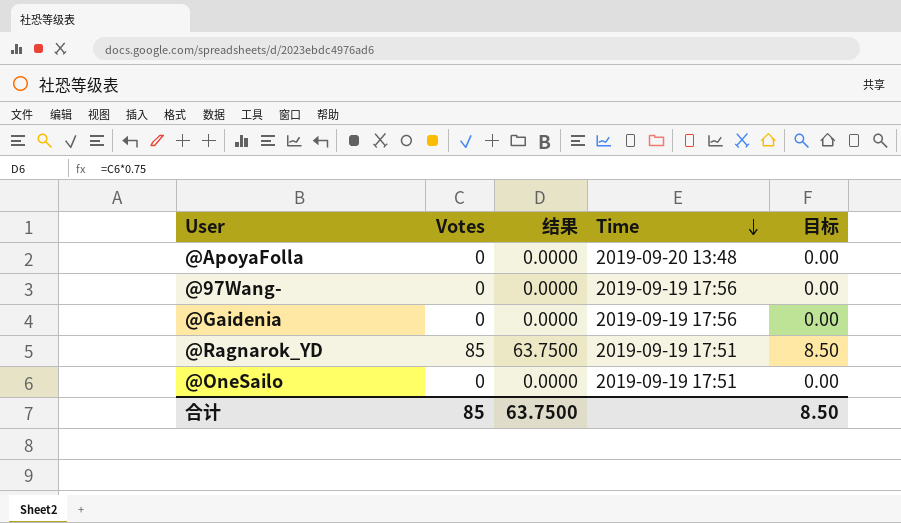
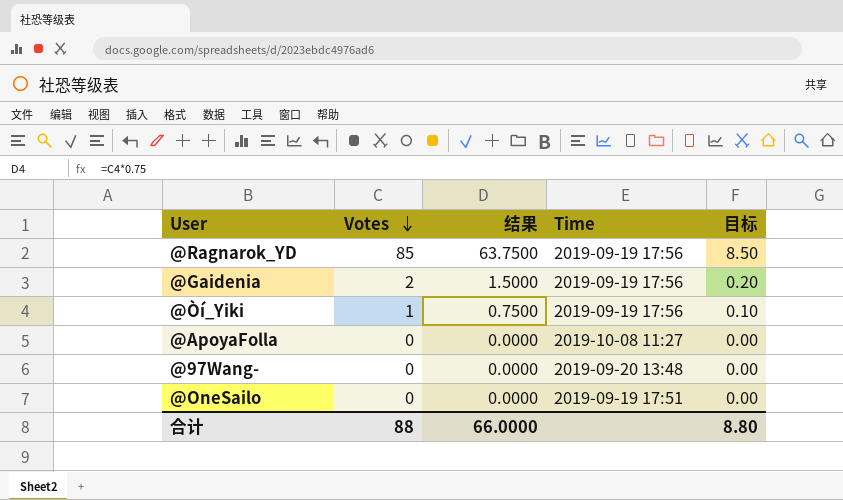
row order: Time descending -> Votes descending
@Ragnarok_YD | Time: 2019-09-19 17:51 -> 2019-09-19 17:56
@Gaidenia | Votes: 0 -> 2
@Gaidenia | 结果: 0.0000 -> 1.5000
@Gaidenia | 目标: 0.00 -> 0.20
row @Òí_Yiki: none -> 1 | 0.7500 | 2019-09-19 17:56 | 0.10
@ApoyaFolla | Time: 2019-09-20 13:48 -> 2019-10-08 11:27
@97Wang- | Time: 2019-09-19 17:56 -> 2019-09-20 13:48
合计 | Votes: 85 -> 88
合计 | 结果: 63.7500 -> 66.0000
合计 | 目标: 8.50 -> 8.80

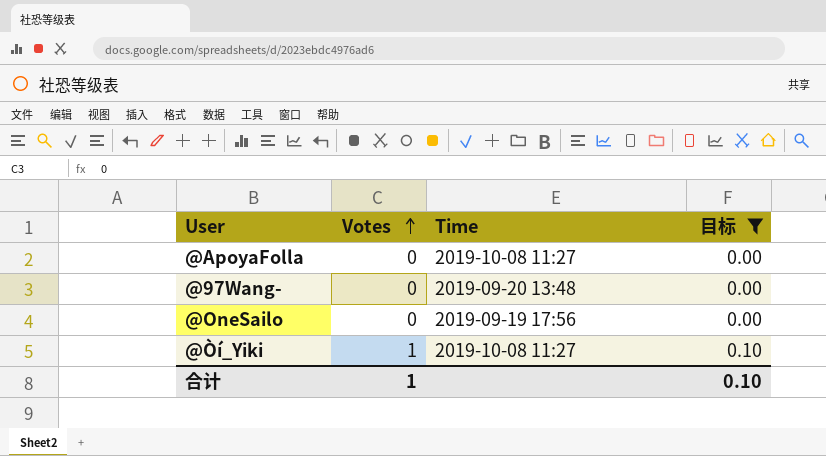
filter: none -> 目标 <= 0.10
row order: Votes descending -> Votes ascending
column 结果 | formula: [Votes] * 0.75 -> none
@OneSailo | Time: 2019-09-19 17:51 -> 2019-09-19 17:56
@Òí_Yiki | Time: 2019-09-19 17:56 -> 2019-10-08 11:27
合计 | Votes: 88 -> 1
合计 | 目标: 8.80 -> 0.10

